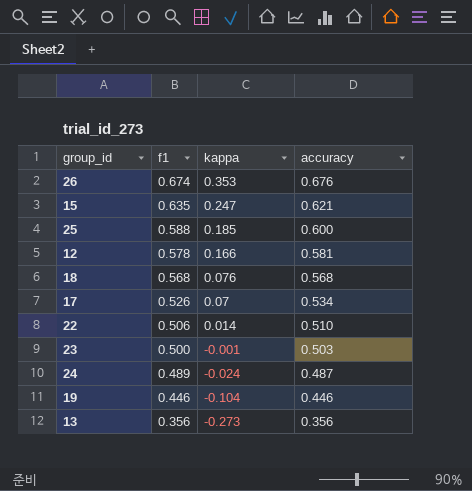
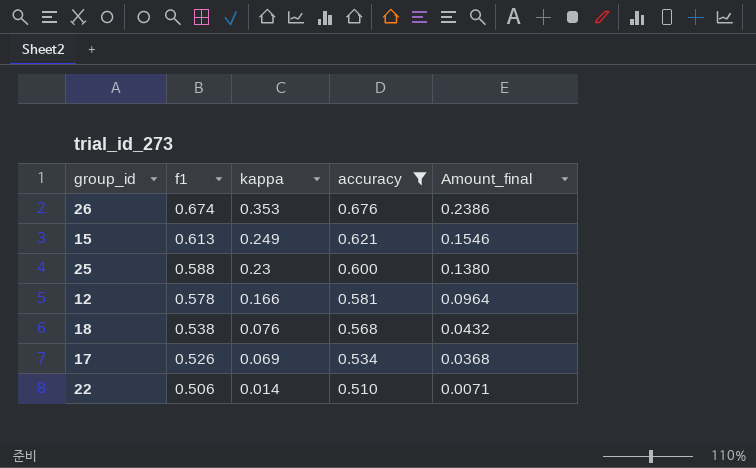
filter: none -> accuracy >= 0.510
column Amount_final | formula: none -> [kappa] * [accuracy]
15 | f1: 0.635 -> 0.613
15 | kappa: 0.247 -> 0.249
25 | kappa: 0.185 -> 0.23
18 | f1: 0.568 -> 0.538
17 | kappa: 0.07 -> 0.069

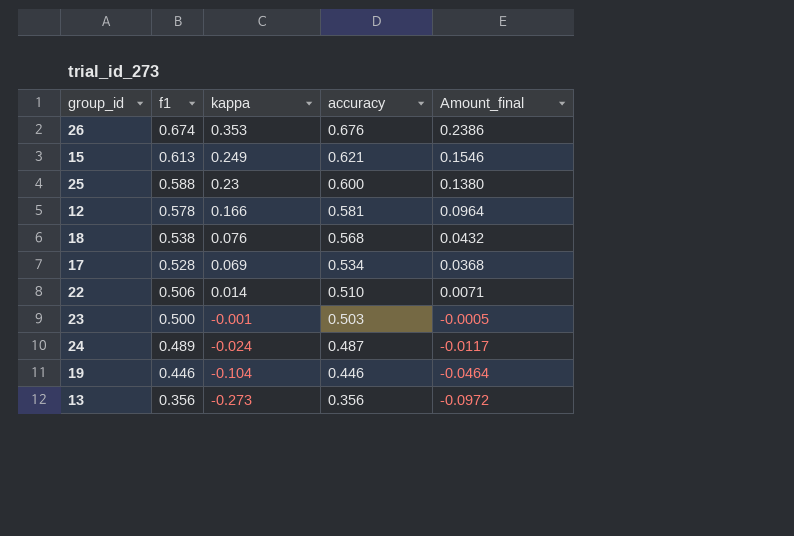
filter: accuracy >= 0.510 -> none
17 | f1: 0.526 -> 0.528

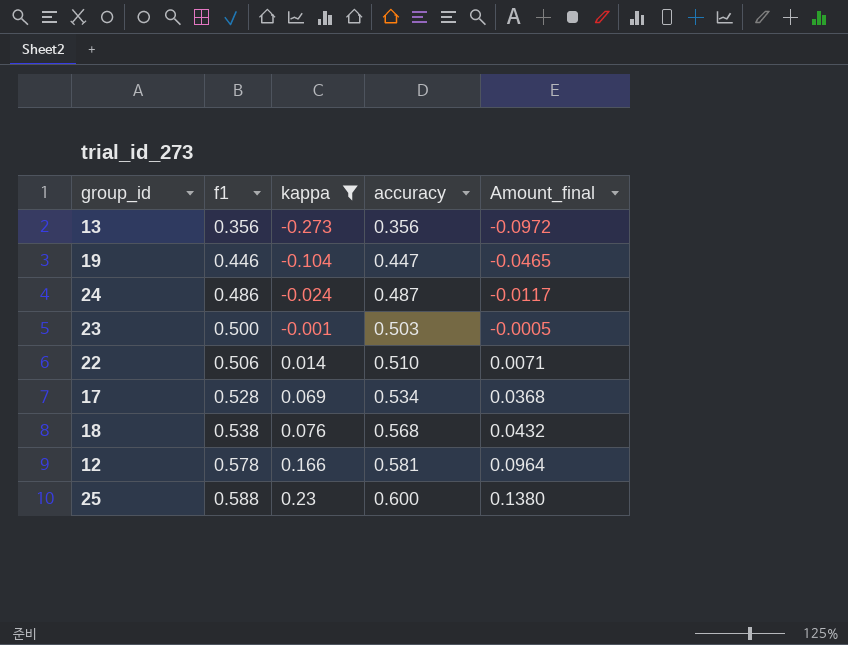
filter: none -> kappa <= 0.23
row order: f1 descending -> f1 ascending
19 | accuracy: 0.446 -> 0.447
19 | Amount_final: -0.0464 -> -0.0465
24 | f1: 0.489 -> 0.486

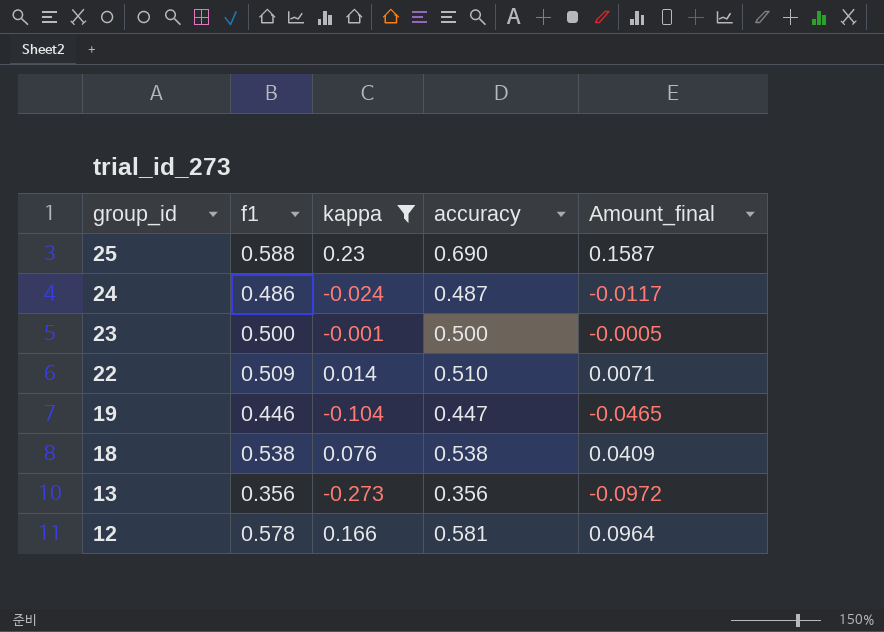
row order: f1 ascending -> group_id descending
row 17: 0.528 | 0.069 | 0.534 | 0.0368 -> none
25 | accuracy: 0.600 -> 0.690
25 | Amount_final: 0.1380 -> 0.1587
23 | accuracy: 0.503 -> 0.500
22 | f1: 0.506 -> 0.509
18 | accuracy: 0.568 -> 0.538
18 | Amount_final: 0.0432 -> 0.0409

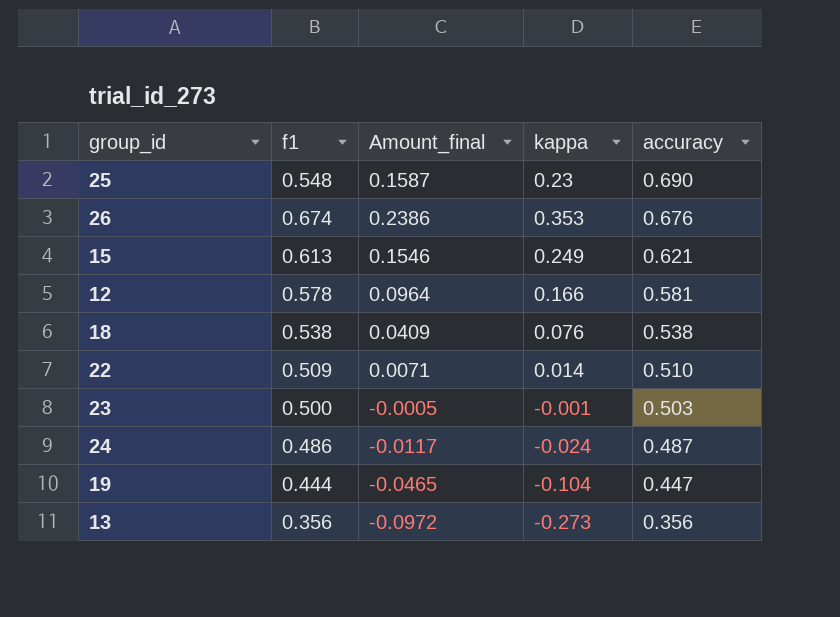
filter: kappa <= 0.23 -> none
row order: group_id descending -> accuracy descending
column Amount_final | position: 5 -> 3
25 | f1: 0.588 -> 0.548
23 | accuracy: 0.500 -> 0.503
19 | f1: 0.446 -> 0.444

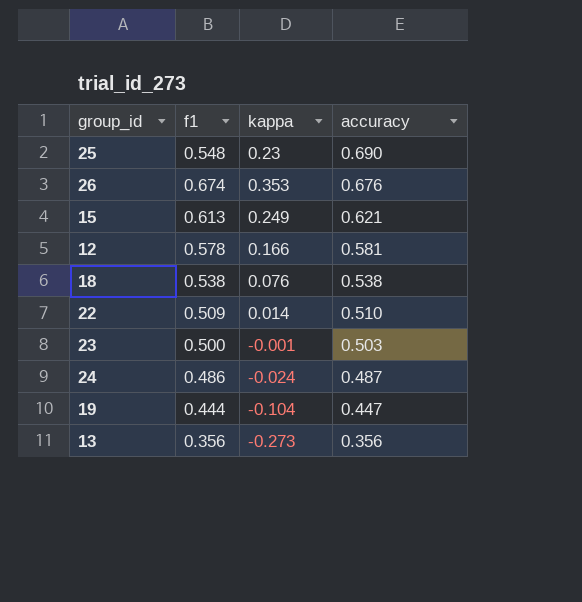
column Amount_final | formula: [kappa] * [accuracy] -> none

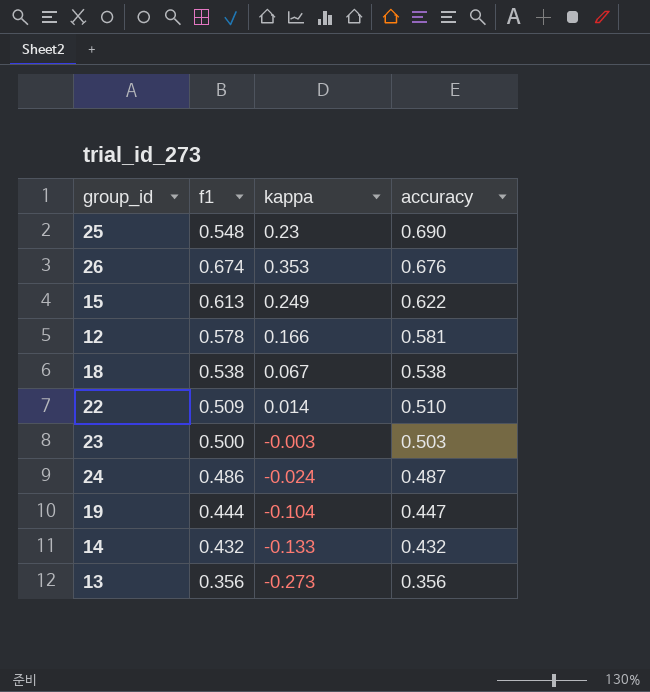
15 | accuracy: 0.621 -> 0.622
18 | kappa: 0.076 -> 0.067
23 | kappa: -0.001 -> -0.003
row 14: none -> 0.432 | -0.133 | 0.432

